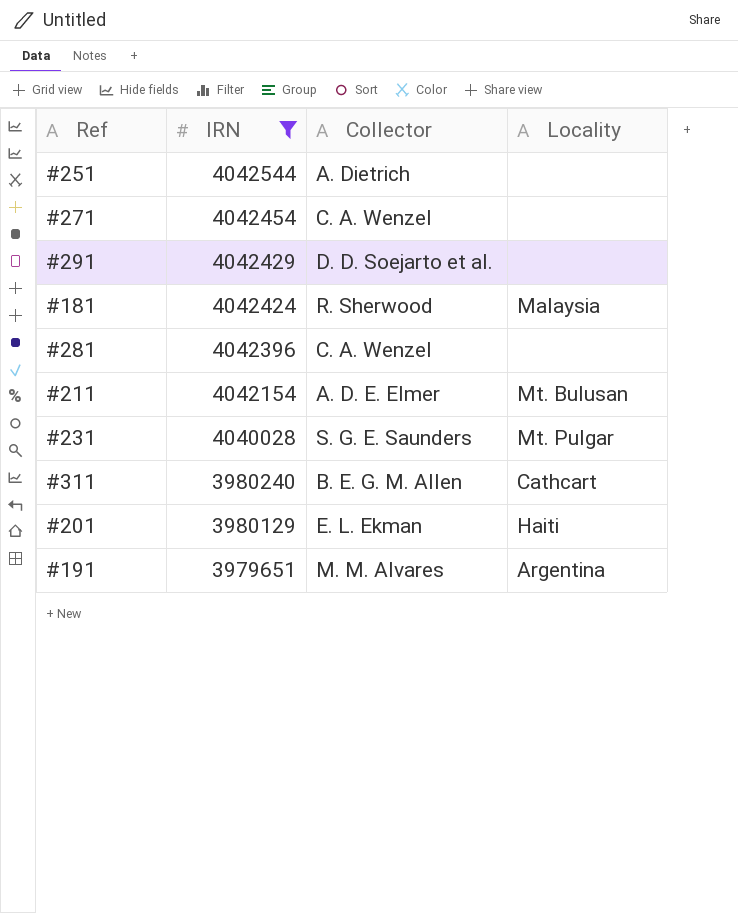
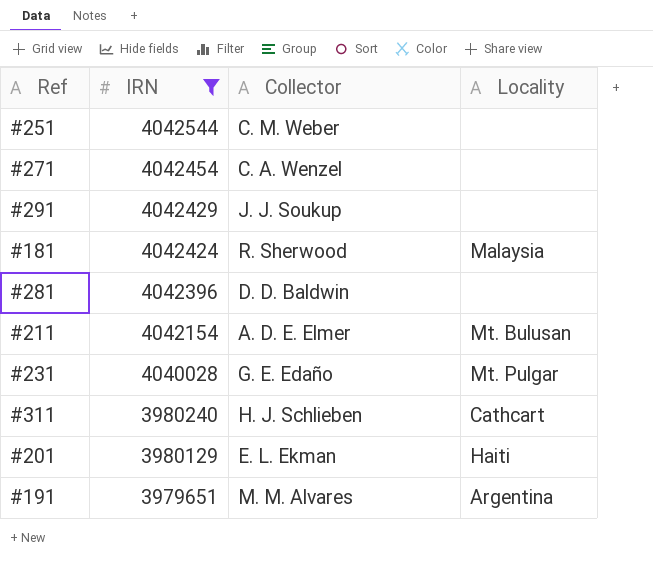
#251 | Collector: A. Dietrich -> C. M. Weber
#291 | Collector: D. D. Soejarto et al. -> J. J. Soukup
#281 | Collector: C. A. Wenzel -> D. D. Baldwin
#231 | Collector: S. G. E. Saunders -> G. E. Edaño
#311 | Collector: B. E. G. M. Allen -> H. J. Schlieben

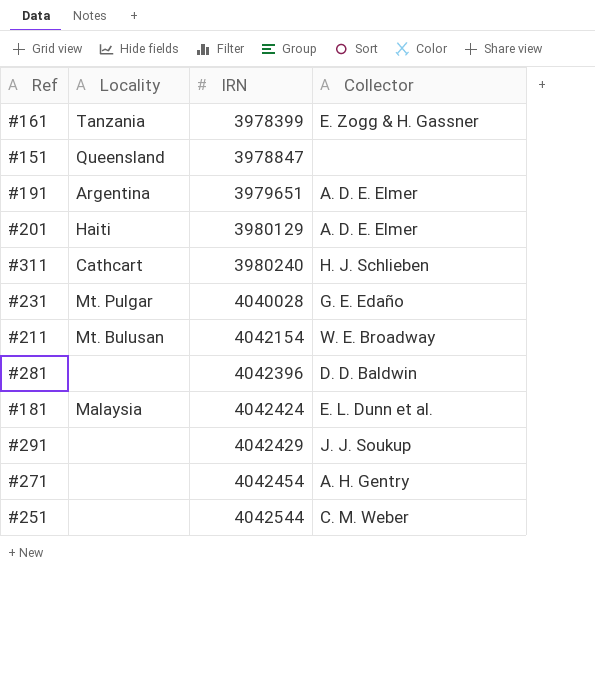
filter: IRN >= 3979651 -> none
row order: IRN descending -> IRN ascending
column Locality | position: 4 -> 2
#191 | Collector: M. M. Alvares -> A. D. E. Elmer
#201 | Collector: E. L. Ekman -> A. D. E. Elmer
#211 | Collector: A. D. E. Elmer -> W. E. Broadway
#181 | Collector: R. Sherwood -> E. L. Dunn et al.
#271 | Collector: C. A. Wenzel -> A. H. Gentry

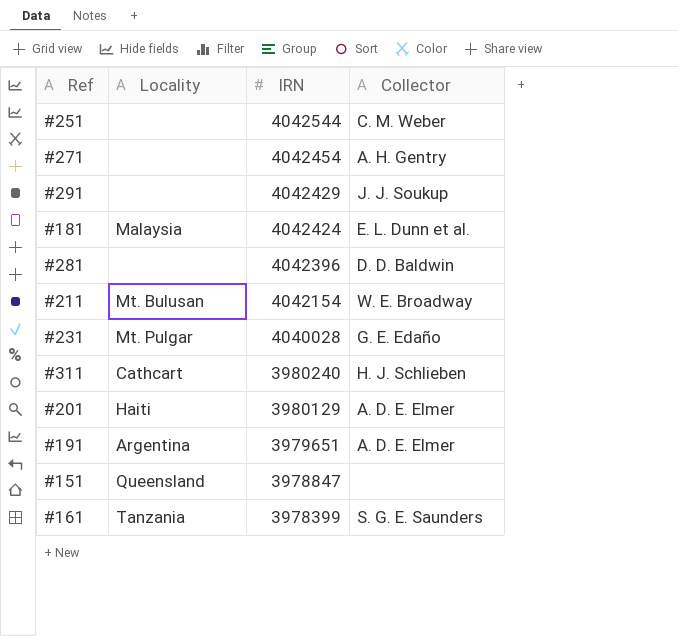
row order: IRN ascending -> IRN descending
#161 | Collector: E. Zogg & H. Gassner -> S. G. E. Saunders

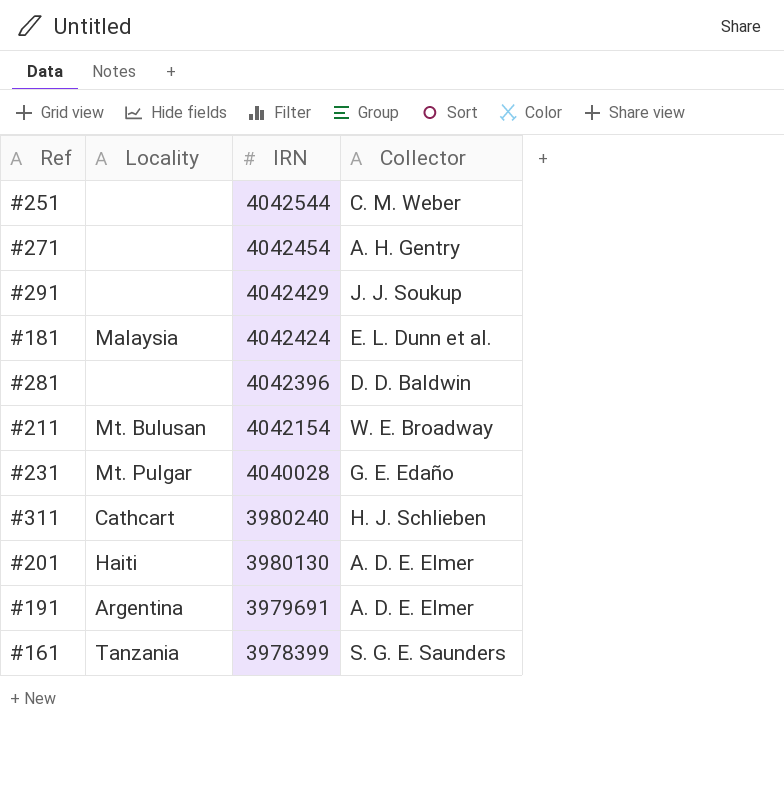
row #151: Queensland | 3978847 | none -> none
#201 | IRN: 3980129 -> 3980130
#191 | IRN: 3979651 -> 3979691

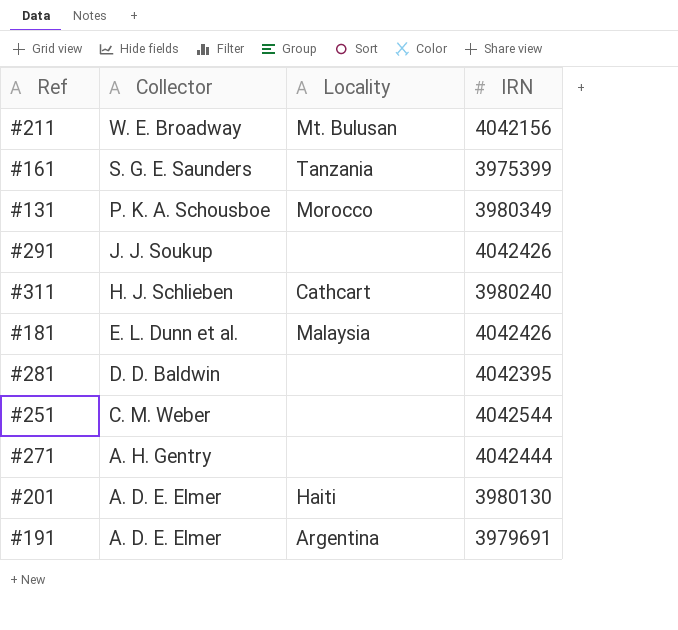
row order: IRN descending -> Collector descending
column Collector | position: 4 -> 2
row #231: Mt. Pulgar | 4040028 | G. E. Edaño -> none
#211 | IRN: 4042154 -> 4042156
#161 | IRN: 3978399 -> 3975399
row #131: none -> P. K. A. Schousboe | Morocco | 3980349
#291 | IRN: 4042429 -> 4042426
#181 | IRN: 4042424 -> 4042426
#281 | IRN: 4042396 -> 4042395
#271 | IRN: 4042454 -> 4042444

